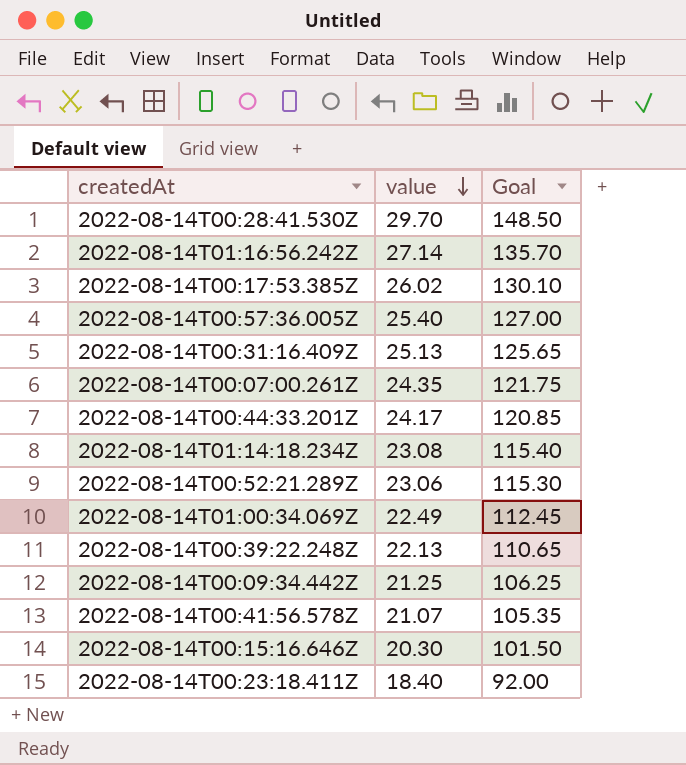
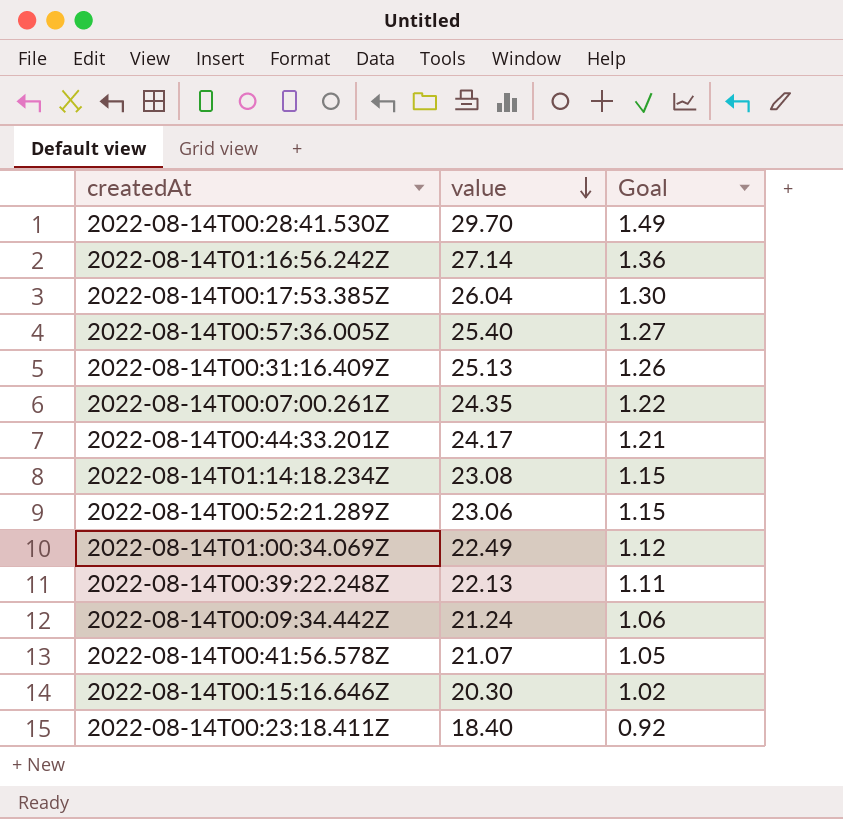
column Goal | formula: [value] * 5 -> [value] * 0.05
2022-08-14T00:17:53.385Z | value: 26.02 -> 26.04
2022-08-14T00:09:34.442Z | value: 21.25 -> 21.24

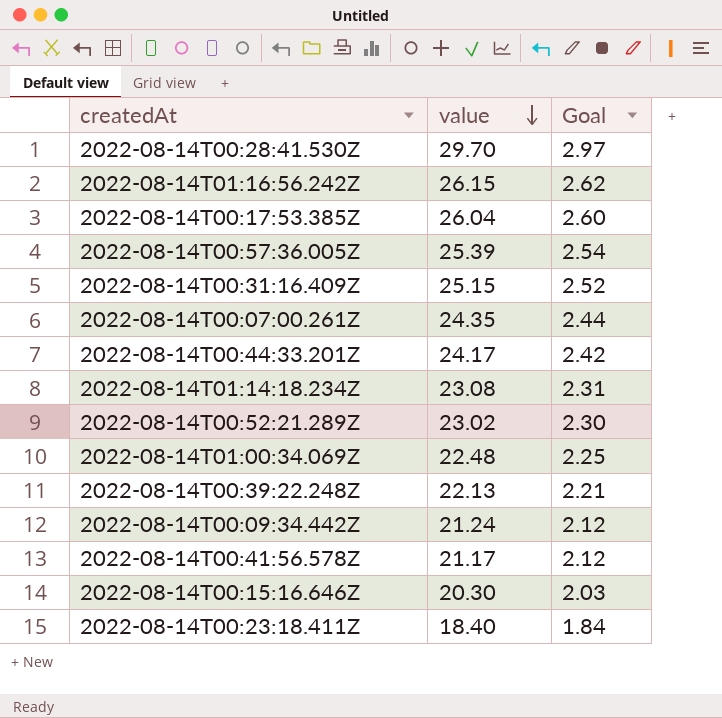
column Goal | formula: [value] * 0.05 -> [value] * 0.1
2022-08-14T01:16:56.242Z | value: 27.14 -> 26.15
2022-08-14T00:57:36.005Z | value: 25.40 -> 25.39
2022-08-14T00:31:16.409Z | value: 25.13 -> 25.15
2022-08-14T00:52:21.289Z | value: 23.06 -> 23.02
2022-08-14T01:00:34.069Z | value: 22.49 -> 22.48
2022-08-14T00:41:56.578Z | value: 21.07 -> 21.17

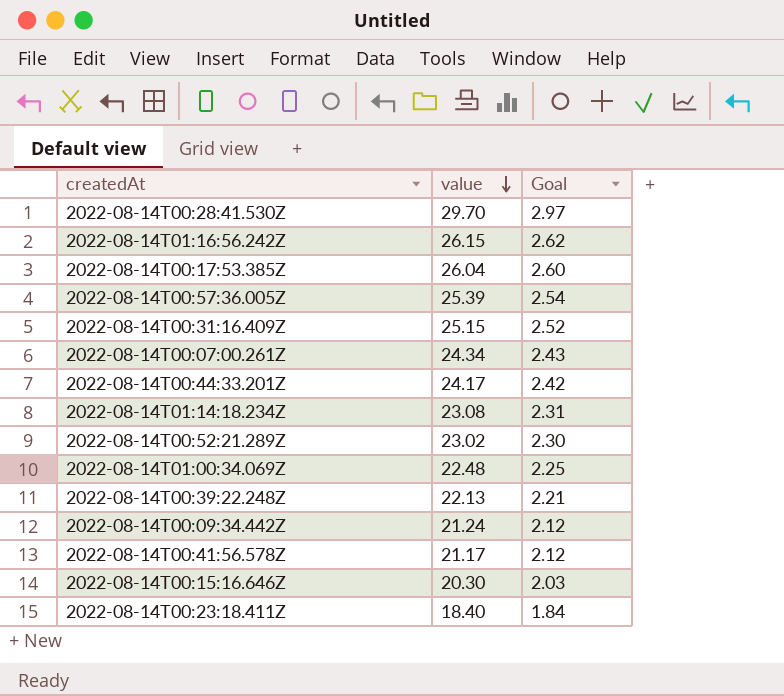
2022-08-14T00:07:00.261Z | value: 24.35 -> 24.34
2022-08-14T00:07:00.261Z | Goal: 2.44 -> 2.43

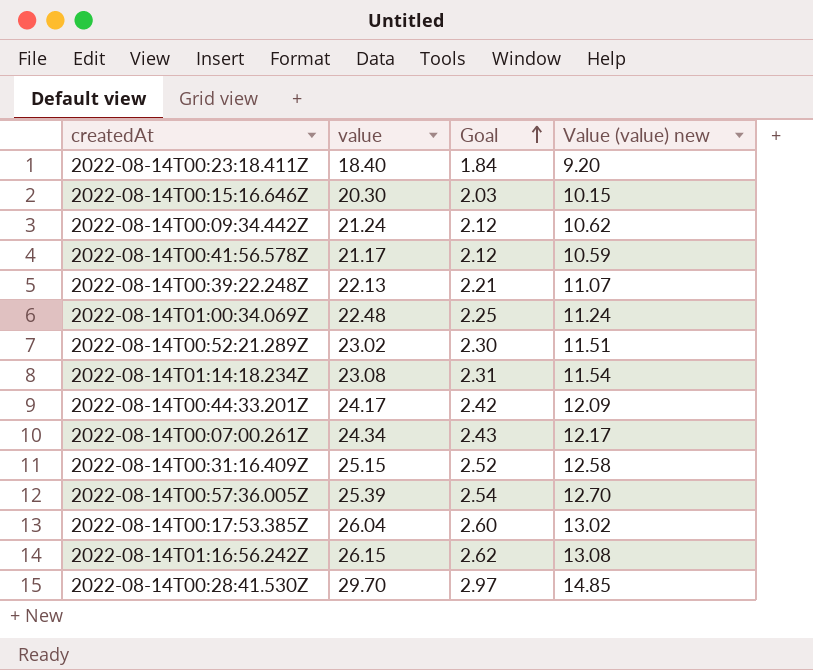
row order: value descending -> Goal ascending
column Value (value) new | formula: none -> [value] * 0.5

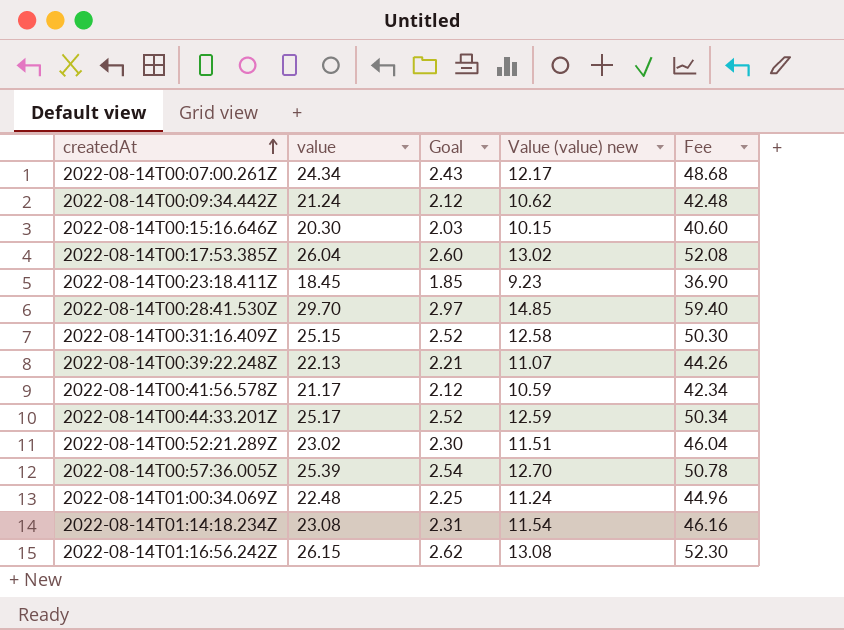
row order: Goal ascending -> createdAt ascending
column Fee | formula: none -> [value] * 2
2022-08-14T00:23:18.411Z | value: 18.40 -> 18.45
2022-08-14T00:23:18.411Z | Goal: 1.84 -> 1.85
2022-08-14T00:23:18.411Z | Value (value) new: 9.20 -> 9.23
2022-08-14T00:44:33.201Z | value: 24.17 -> 25.17
2022-08-14T00:44:33.201Z | Goal: 2.42 -> 2.52
2022-08-14T00:44:33.201Z | Value (value) new: 12.09 -> 12.59

